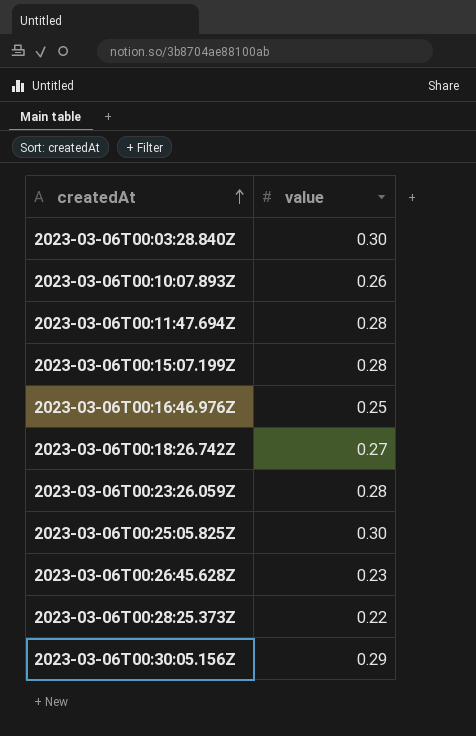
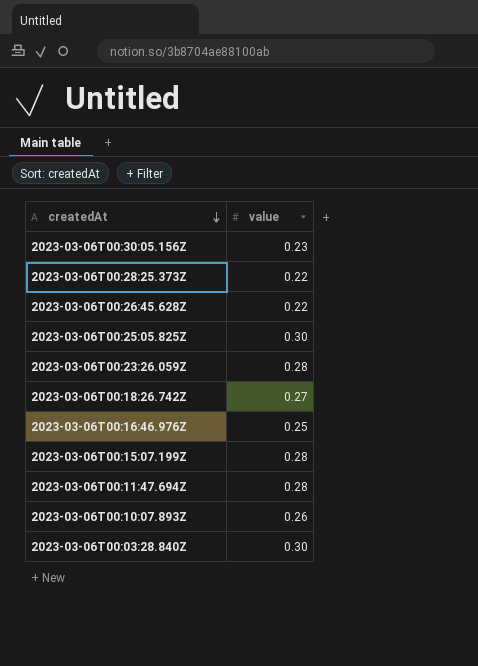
row order: createdAt ascending -> createdAt descending
2023-03-06T00:30:05.156Z | value: 0.29 -> 0.23
2023-03-06T00:26:45.628Z | value: 0.23 -> 0.22

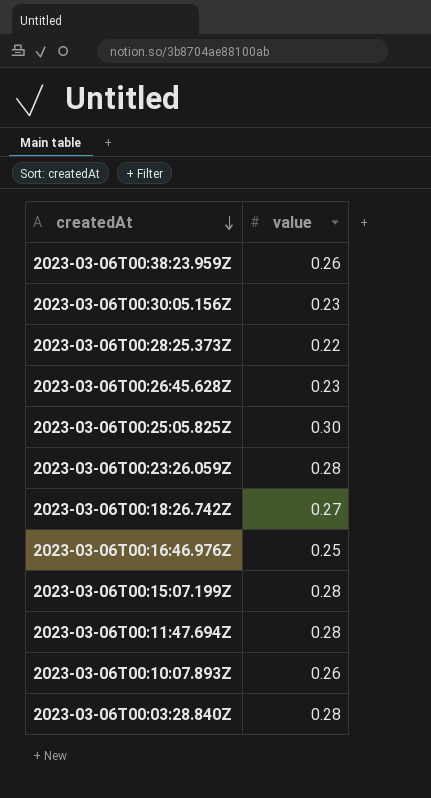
row 2023-03-06T00:38:23.959Z: none -> 0.26
2023-03-06T00:26:45.628Z | value: 0.22 -> 0.23
2023-03-06T00:03:28.840Z | value: 0.30 -> 0.28

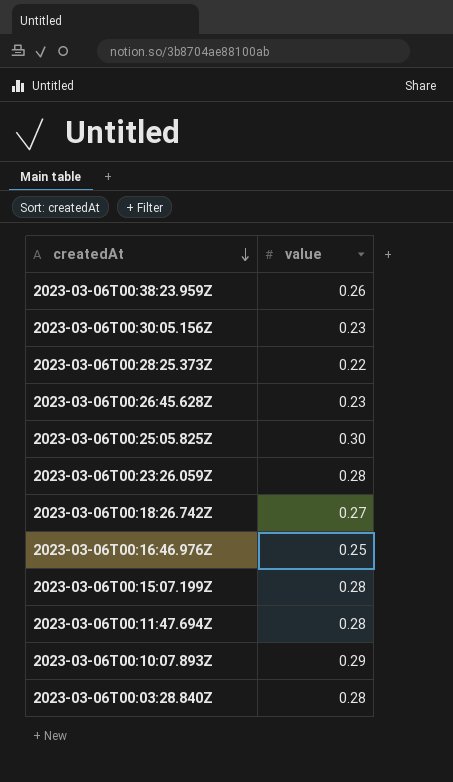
2023-03-06T00:10:07.893Z | value: 0.26 -> 0.29

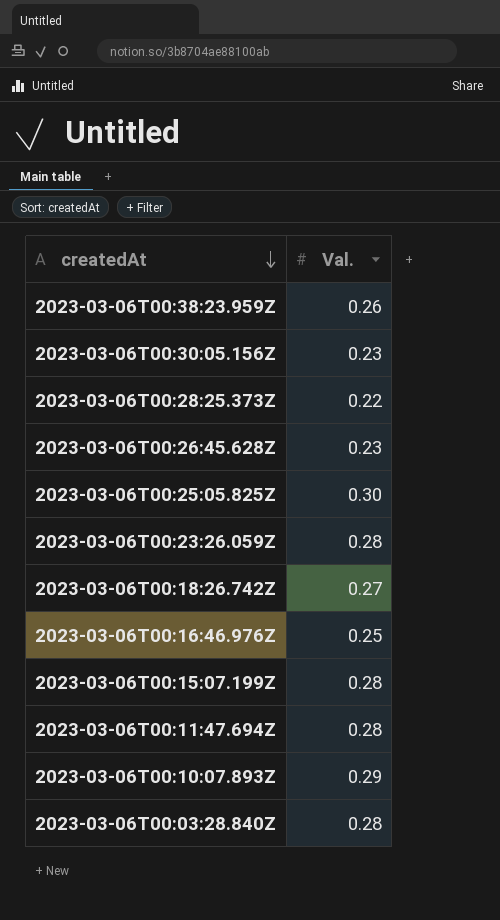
column name: value -> Val.

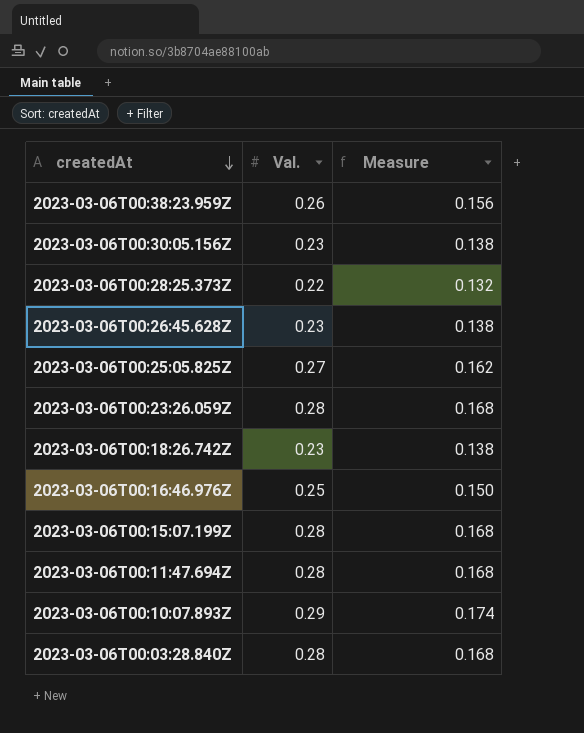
column Measure | formula: none -> [Val.] * 0.6
2023-03-06T00:25:05.825Z | Val.: 0.30 -> 0.27
2023-03-06T00:18:26.742Z | Val.: 0.27 -> 0.23

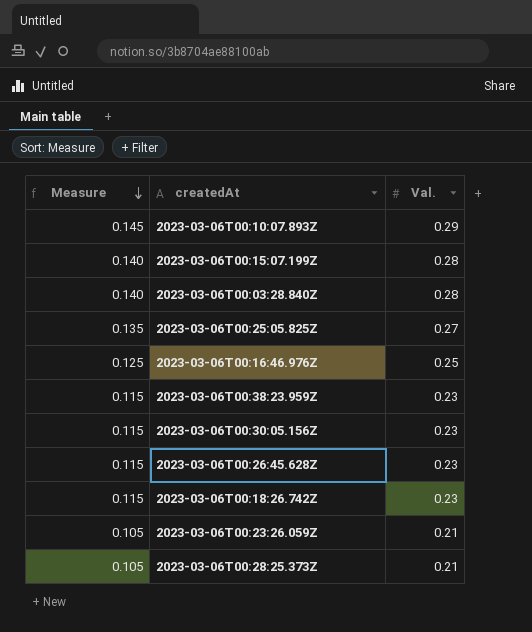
row order: createdAt descending -> Measure descending
column Measure | formula: [Val.] * 0.6 -> [Val.] * 0.5
column Measure | position: 3 -> 1
row 2023-03-06T00:11:47.694Z: 0.28 | 0.168 -> none
2023-03-06T00:38:23.959Z | Val.: 0.26 -> 0.23
2023-03-06T00:23:26.059Z | Val.: 0.28 -> 0.21
2023-03-06T00:28:25.373Z | Val.: 0.22 -> 0.21

